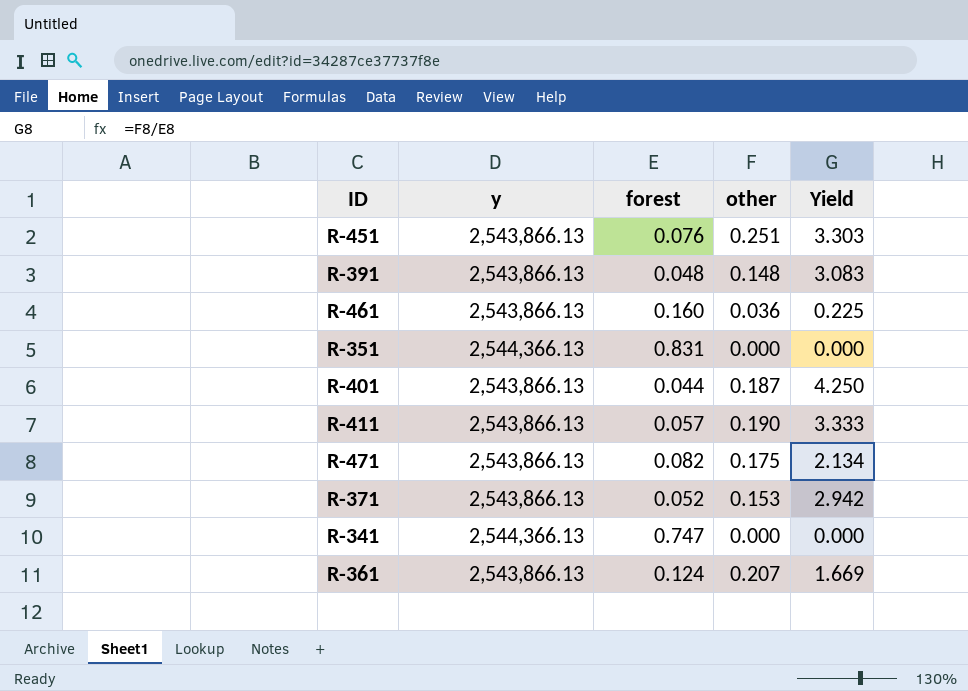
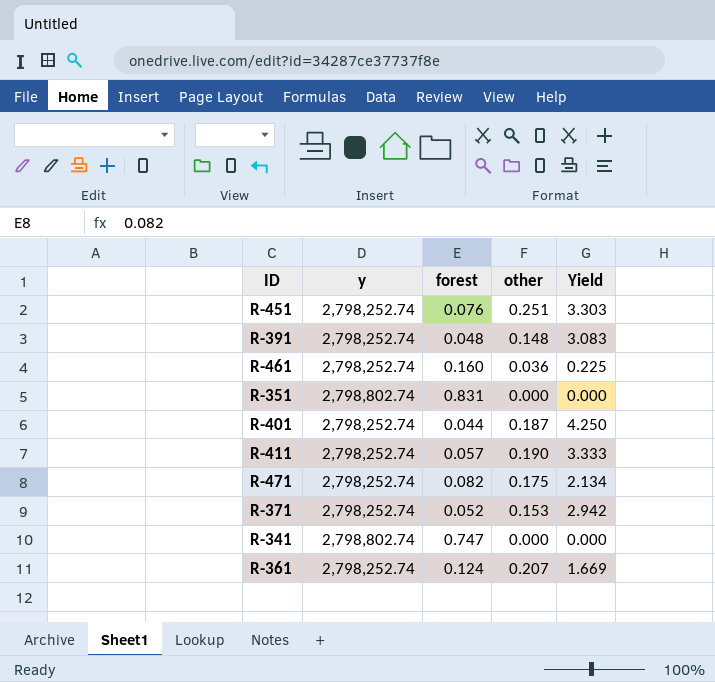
R-451 | y: 2,543,866.13 -> 2,798,252.74
R-391 | y: 2,543,866.13 -> 2,798,252.74
R-461 | y: 2,543,866.13 -> 2,798,252.74
R-351 | y: 2,544,366.13 -> 2,798,802.74
R-401 | y: 2,543,866.13 -> 2,798,252.74
R-411 | y: 2,543,866.13 -> 2,798,252.74
R-471 | y: 2,543,866.13 -> 2,798,252.74
R-371 | y: 2,543,866.13 -> 2,798,252.74
R-341 | y: 2,544,366.13 -> 2,798,802.74
R-361 | y: 2,543,866.13 -> 2,798,252.74

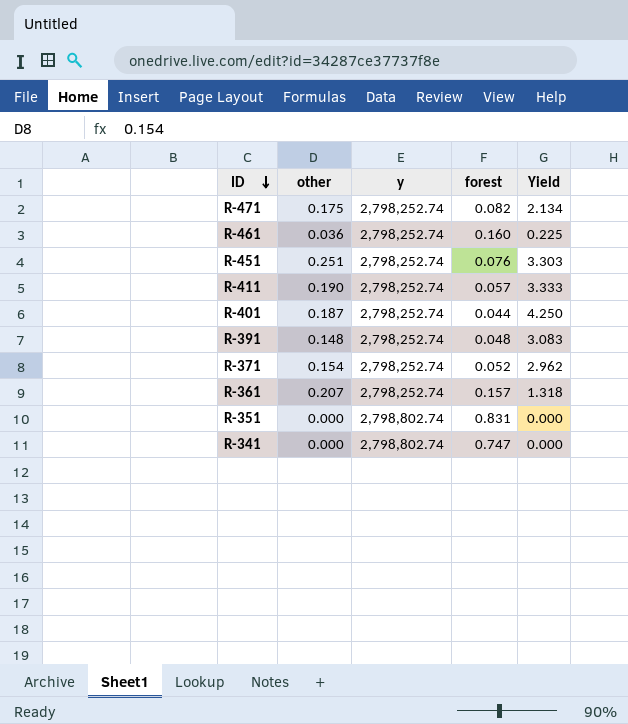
row order: none -> ID descending
column other | position: 4 -> 2
R-371 | other: 0.153 -> 0.154
R-371 | Yield: 2.942 -> 2.962
R-361 | forest: 0.124 -> 0.157
R-361 | Yield: 1.669 -> 1.318

